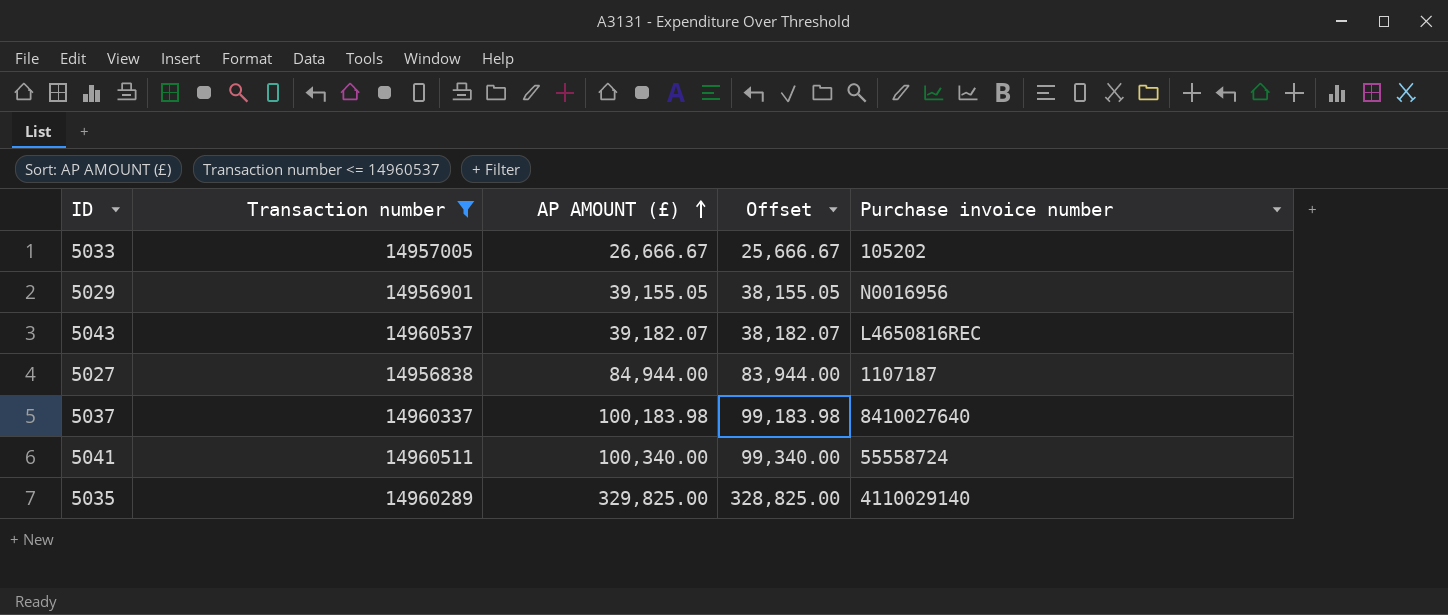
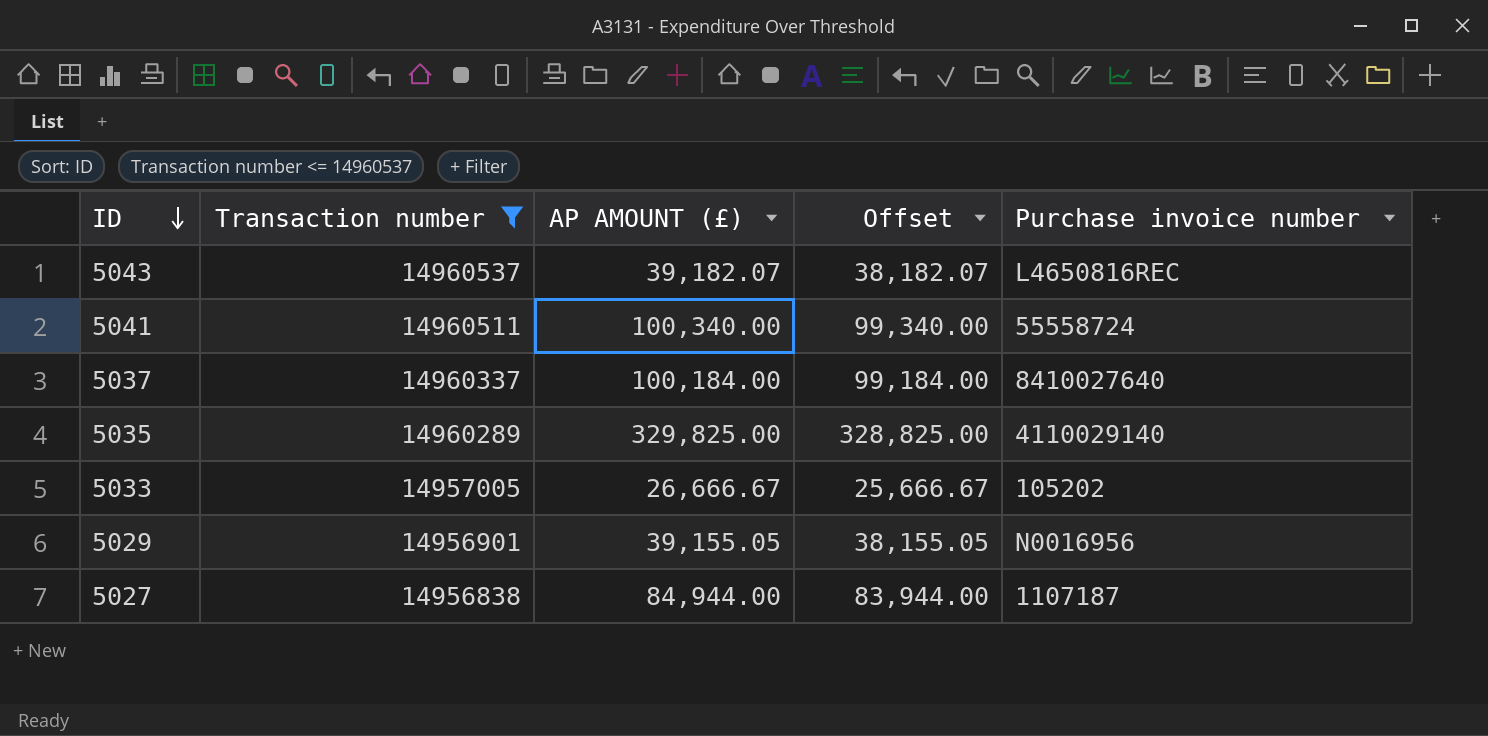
row order: AP AMOUNT (£) ascending -> ID descending
5037 | AP AMOUNT (£): 100,183.98 -> 100,184.00
5037 | Offset: 99,183.98 -> 99,184.00

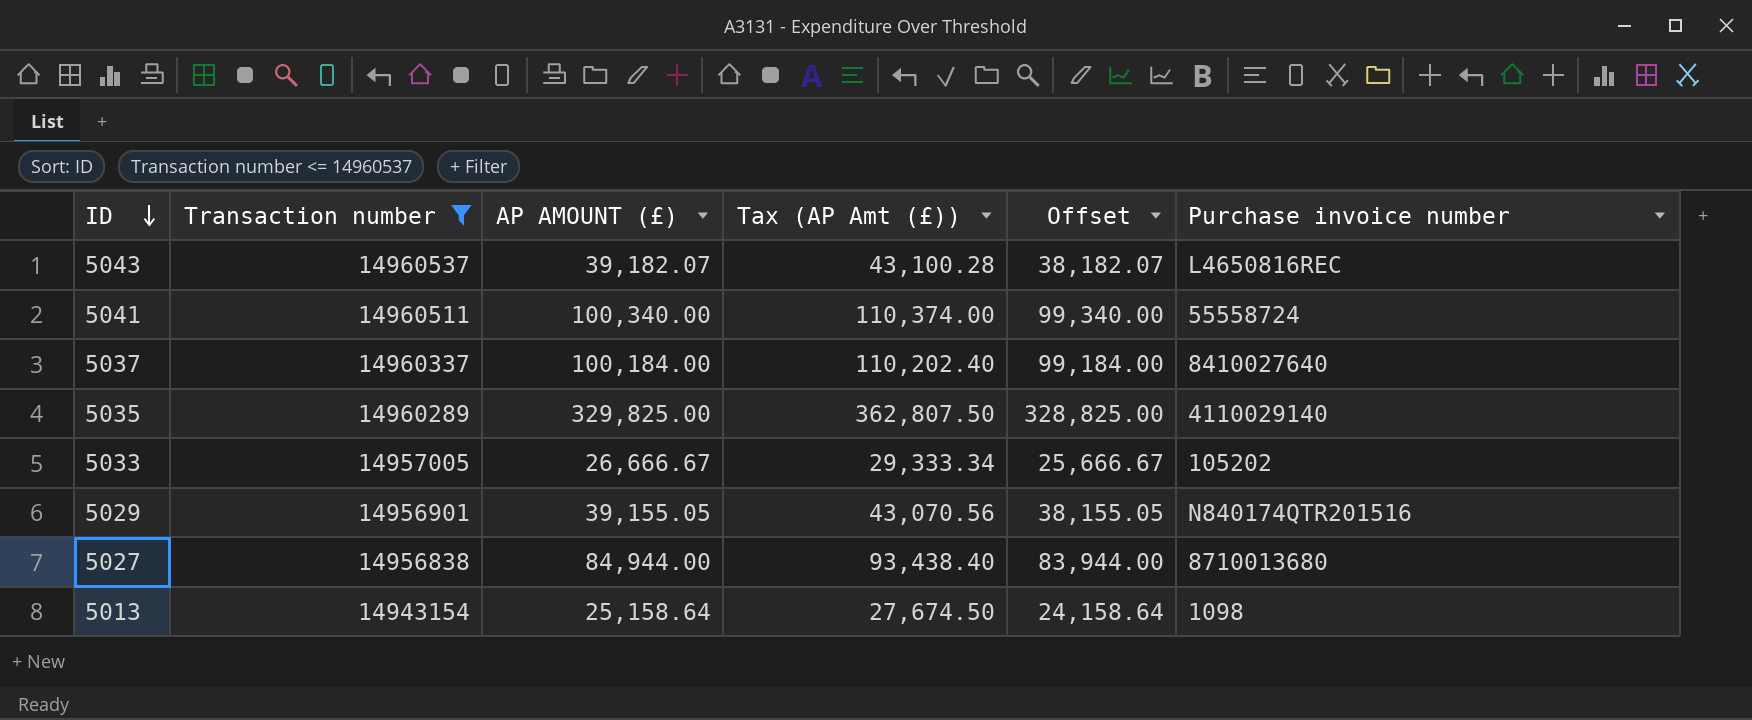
column Tax (AP Amt (£)) | formula: none -> [AP AMOUNT (£)] * 1.1
5029 | Purchase invoice number: N0016956 -> N840174QTR201516
5027 | Purchase invoice number: 1107187 -> 8710013680
row 5013: none -> 14943154 | 25,158.64 | 27,674.50 | 24,158.64 | 1098

